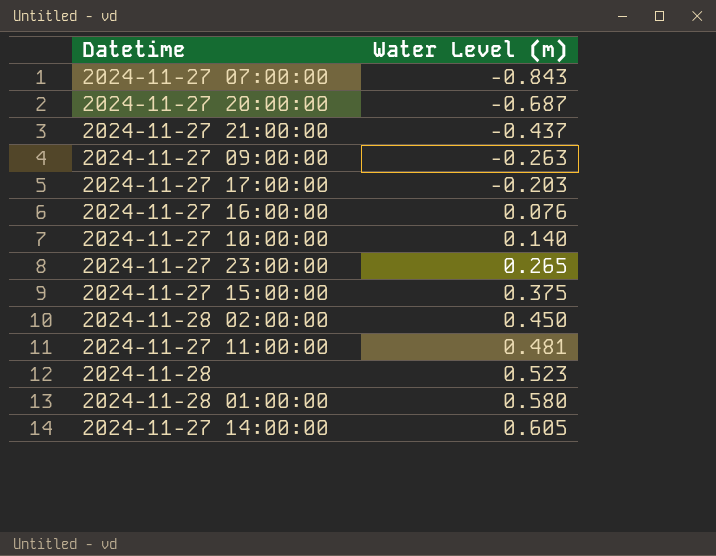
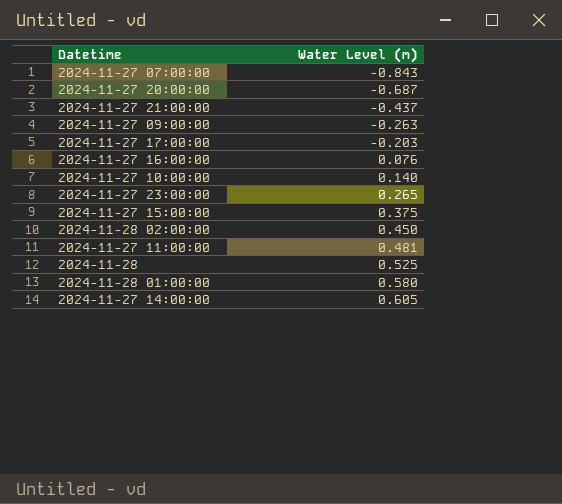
2024-11-28 | Water Level (m): 0.523 -> 0.525

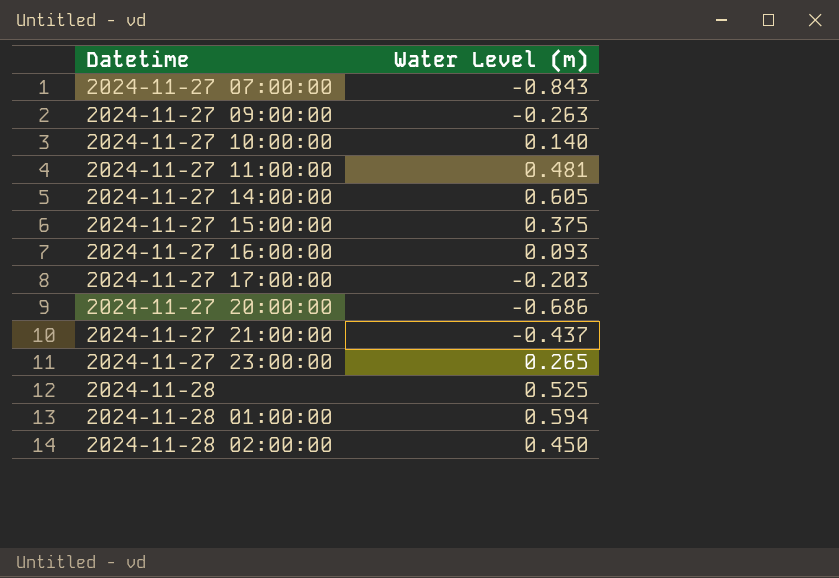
row order: Water Level (m) ascending -> Datetime ascending
2024-11-27 16:00:00 | Water Level (m): 0.076 -> 0.093
2024-11-27 20:00:00 | Water Level (m): -0.687 -> -0.686
2024-11-28 01:00:00 | Water Level (m): 0.580 -> 0.594

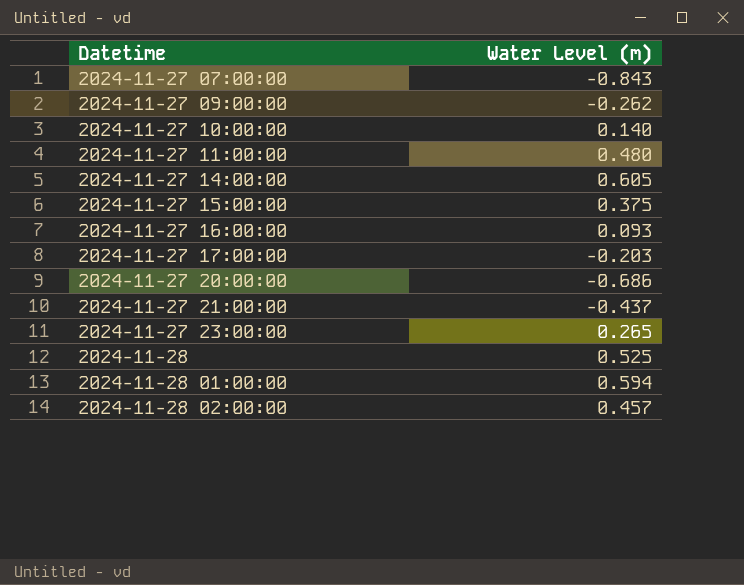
2024-11-27 09:00:00 | Water Level (m): -0.263 -> -0.262
2024-11-27 11:00:00 | Water Level (m): 0.481 -> 0.480
2024-11-28 02:00:00 | Water Level (m): 0.450 -> 0.457

